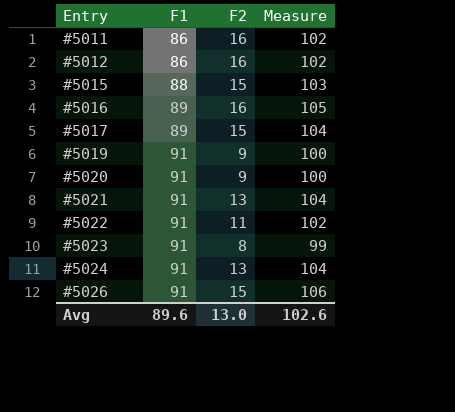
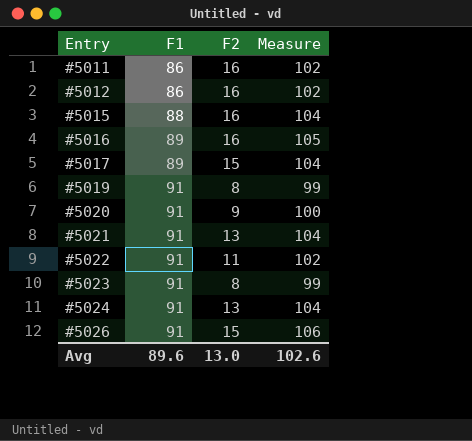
#5015 | F2: 15 -> 16
#5015 | Measure: 103 -> 104
#5019 | F2: 9 -> 8
#5019 | Measure: 100 -> 99

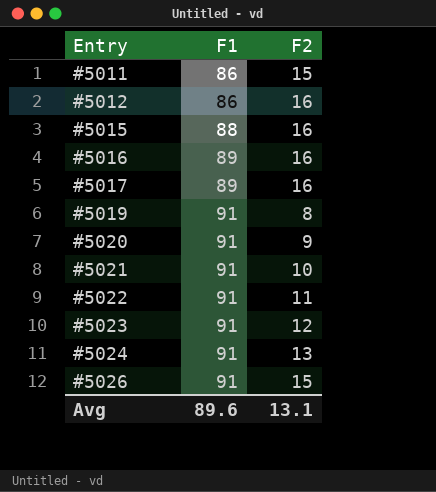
column Measure | formula: [F1] + [F2] -> none
#5011 | F2: 16 -> 15
#5017 | F2: 15 -> 16
#5021 | F2: 13 -> 10
#5023 | F2: 8 -> 12
Avg | F2: 13.0 -> 13.1

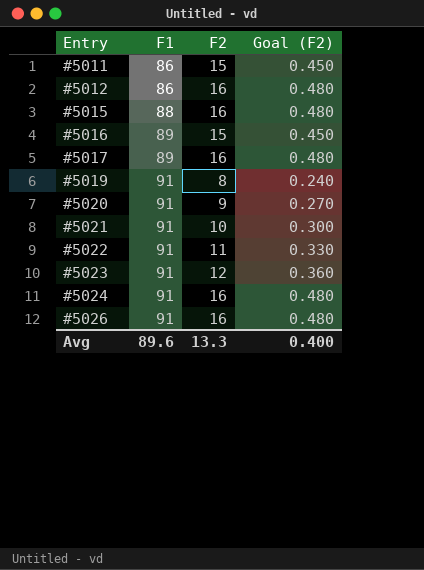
column Goal (F2) | formula: none -> [F2] * 0.03
#5016 | F2: 16 -> 15
#5024 | F2: 13 -> 16
#5026 | F2: 15 -> 16
Avg | F2: 13.1 -> 13.3

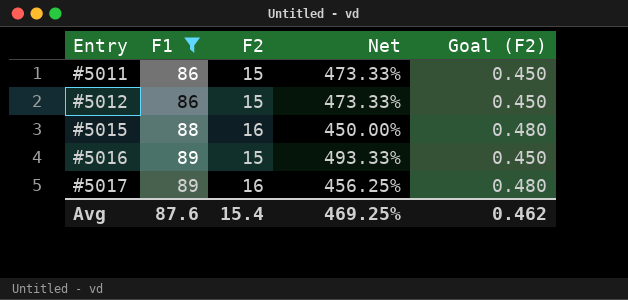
filter: none -> F1 != 91
column Net | formula: none -> ([F1] - [F2]) / [F2]
#5012 | F2: 16 -> 15
#5012 | Goal (F2): 0.480 -> 0.450
Avg | F1: 89.6 -> 87.6
Avg | F2: 13.3 -> 15.4
Avg | Goal (F2): 0.400 -> 0.462

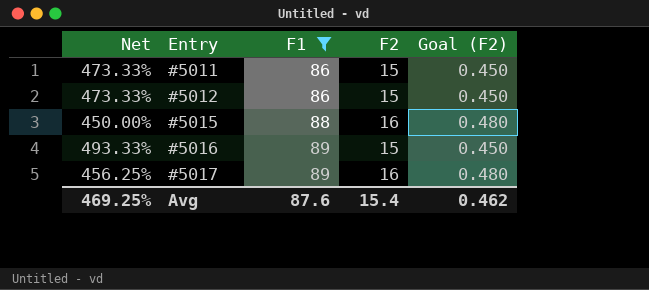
column Net | position: 4 -> 1

